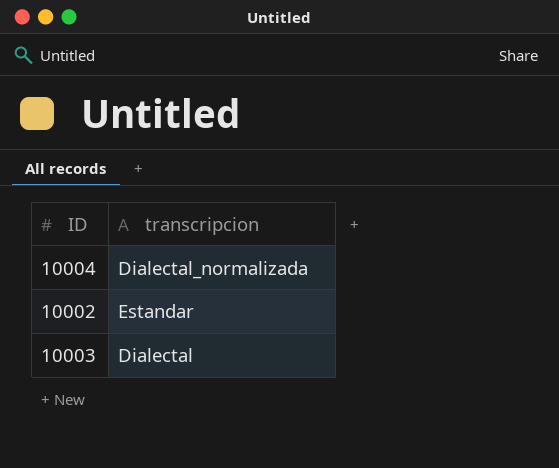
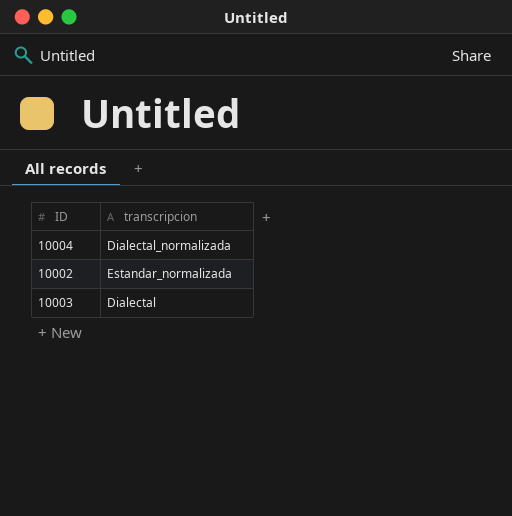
10002 | transcripcion: Estandar -> Estandar_normalizada

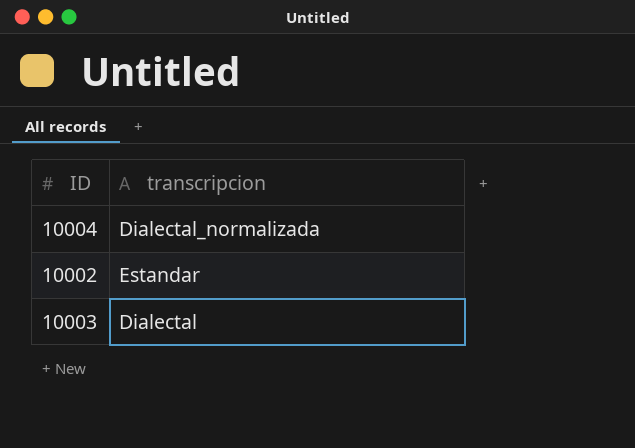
10002 | transcripcion: Estandar_normalizada -> Estandar

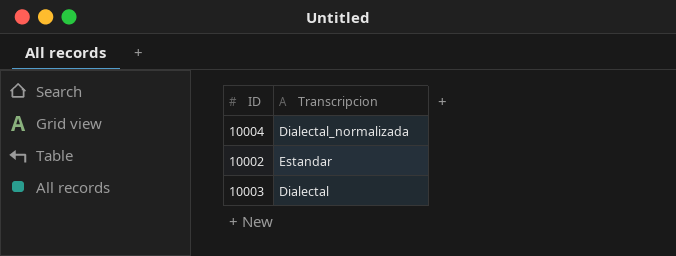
column name: transcripcion -> Transcripcion

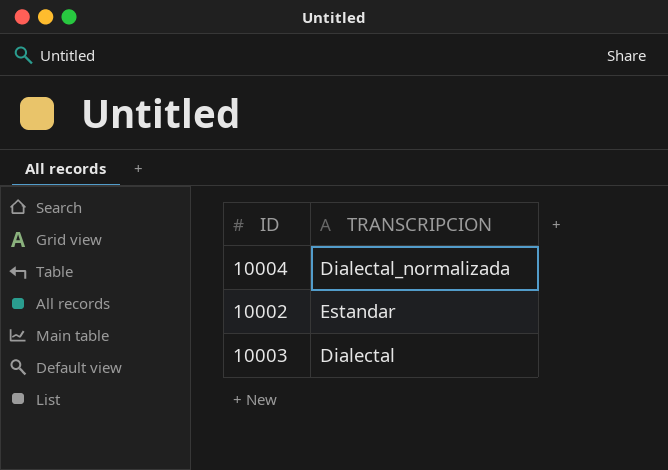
column name: Transcripcion -> TRANSCRIPCION

